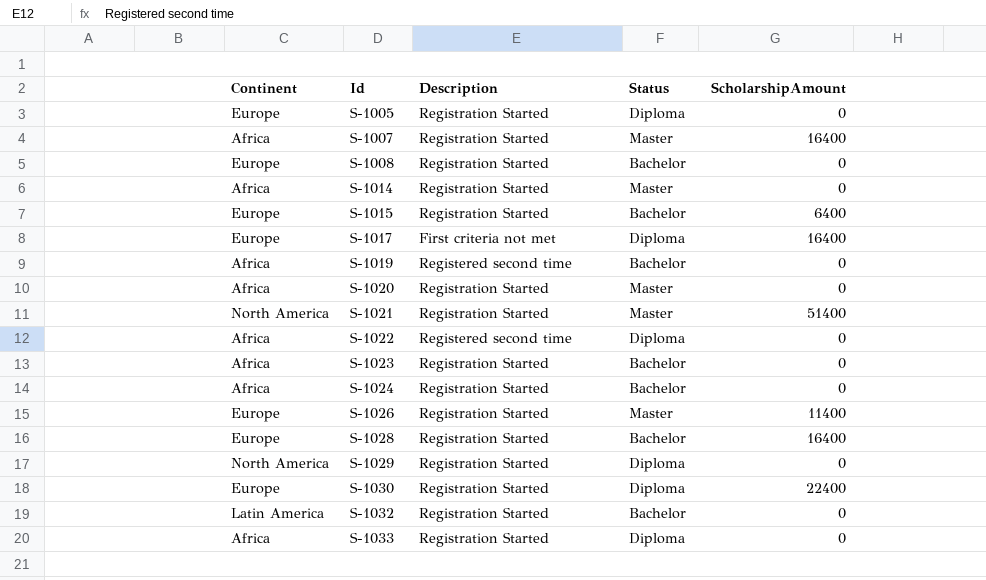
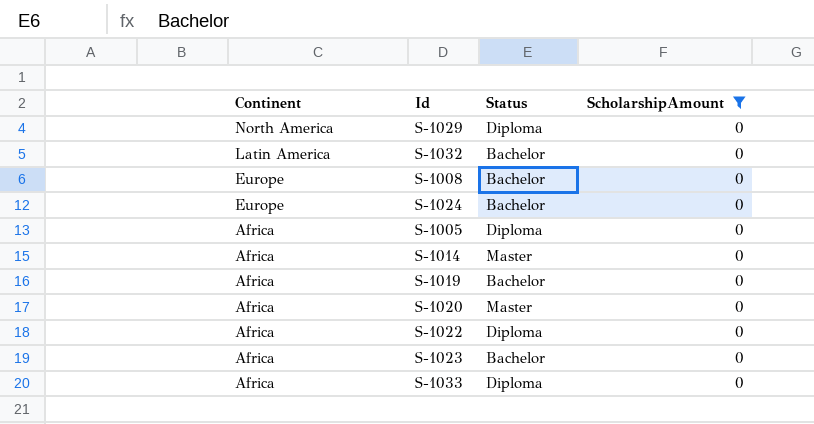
filter: none -> ScholarshipAmount = 0
row order: Id ascending -> Continent descending
column Description | position: 3 -> none
S-1024 | Continent: Africa -> Europe
S-1005 | Continent: Europe -> Africa

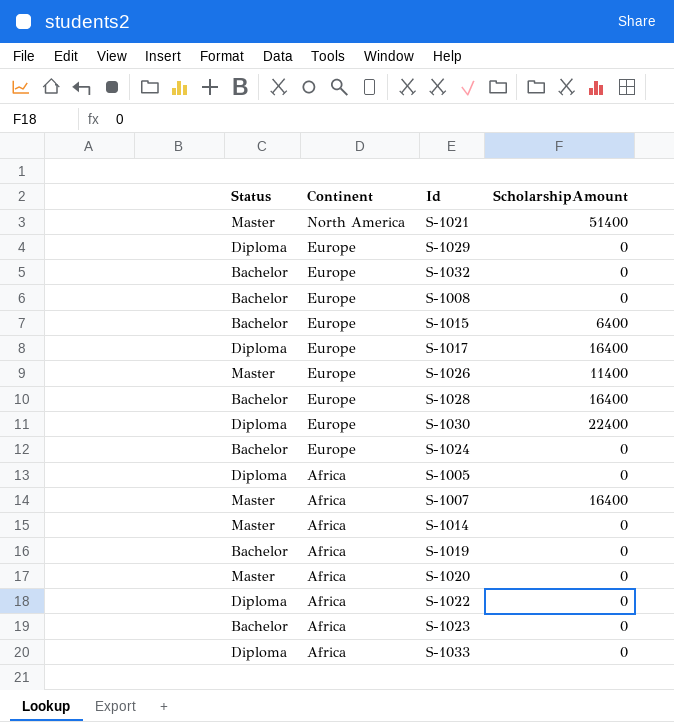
filter: ScholarshipAmount = 0 -> none
column Status | position: 3 -> 1
S-1029 | Continent: North America -> Europe
S-1032 | Continent: Latin America -> Europe

